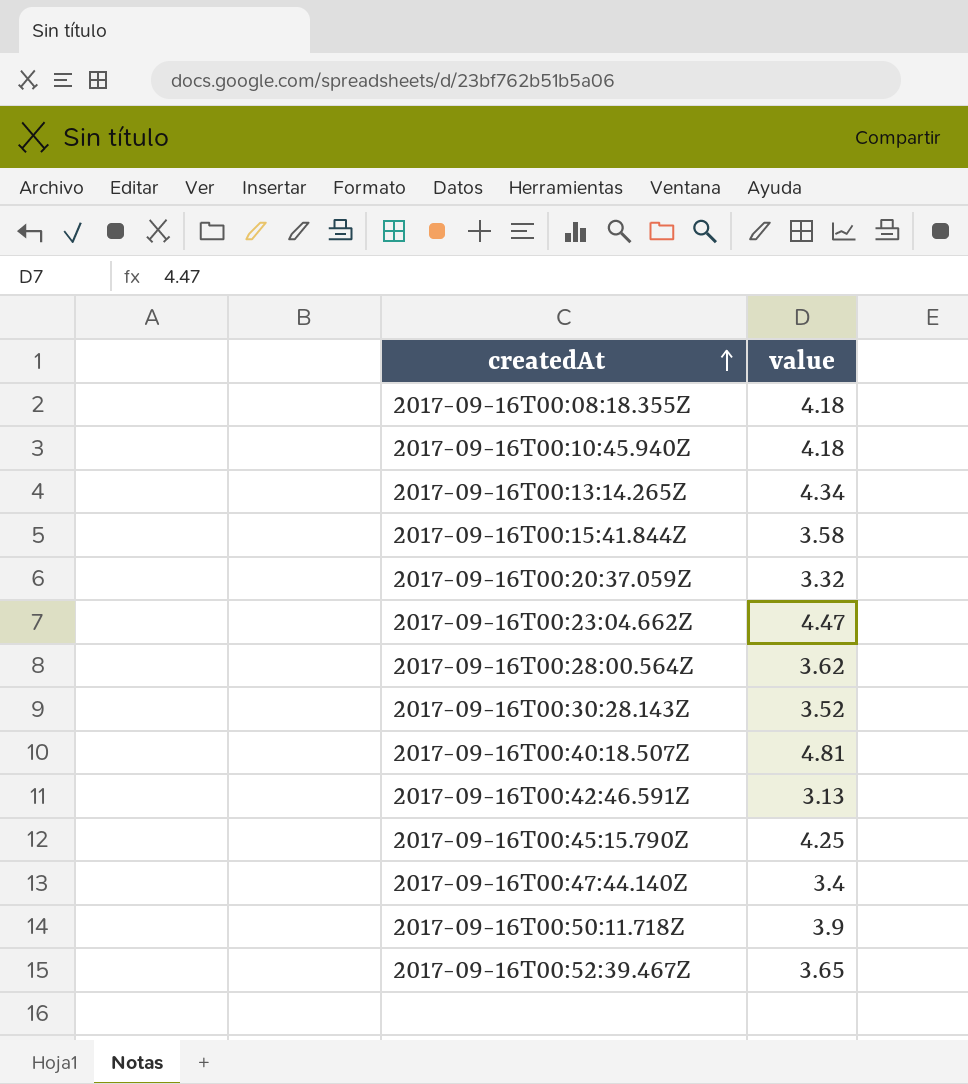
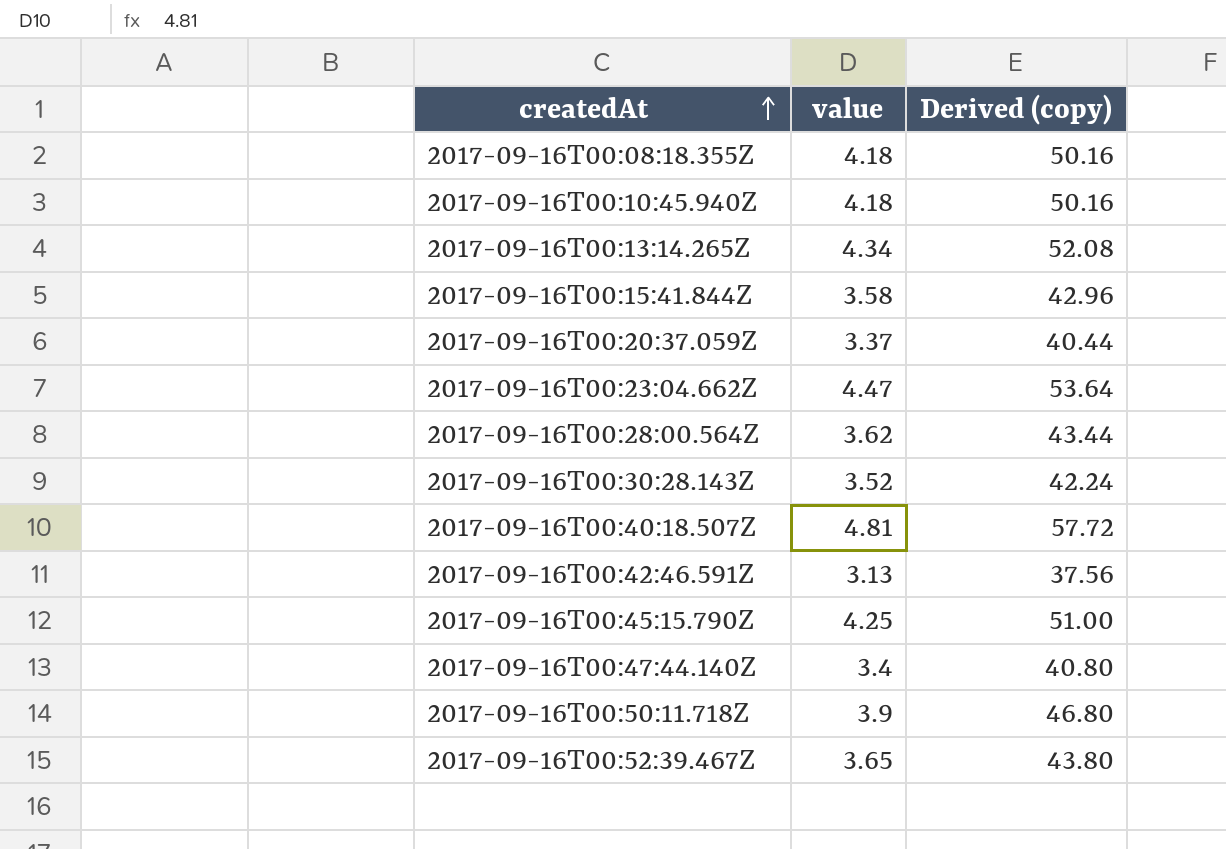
column Derived (copy) | formula: none -> [value] * 12
2017-09-16T00:20:37.059Z | value: 3.32 -> 3.37

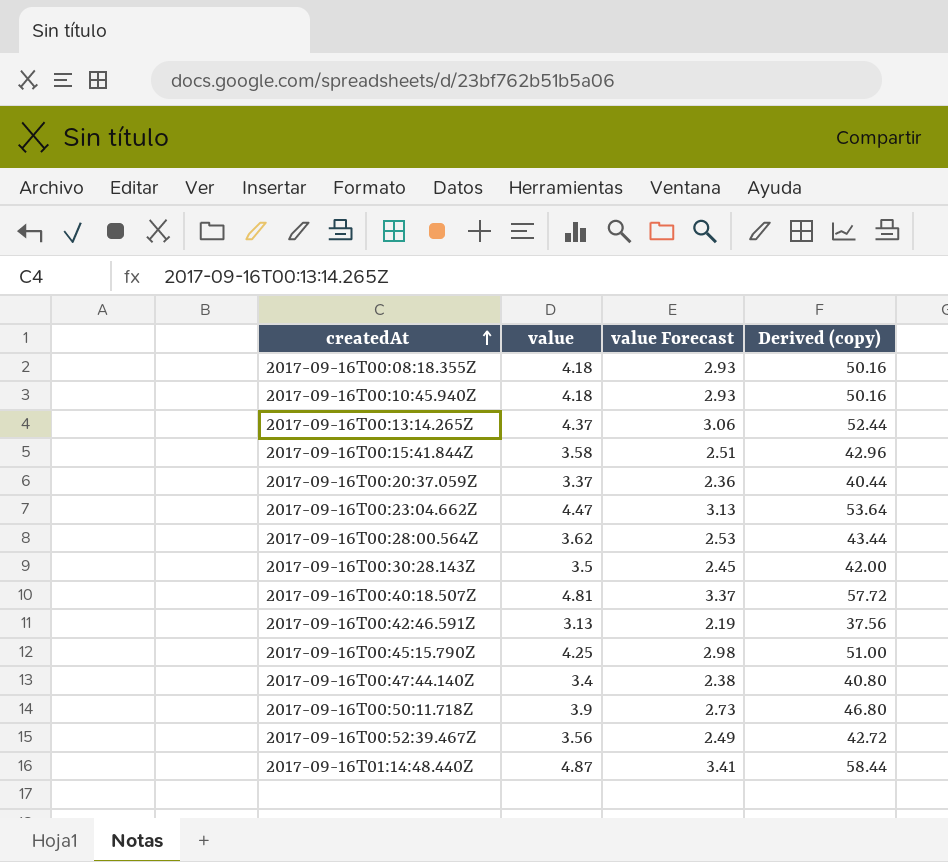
column value Forecast | formula: none -> [value] * 0.7
2017-09-16T00:13:14.265Z | value: 4.34 -> 4.37
2017-09-16T00:13:14.265Z | Derived (copy): 52.08 -> 52.44
2017-09-16T00:30:28.143Z | value: 3.52 -> 3.5
2017-09-16T00:30:28.143Z | Derived (copy): 42.24 -> 42.00
2017-09-16T00:52:39.467Z | value: 3.65 -> 3.56
2017-09-16T00:52:39.467Z | Derived (copy): 43.80 -> 42.72
row 2017-09-16T01:14:48.440Z: none -> 4.87 | 3.41 | 58.44

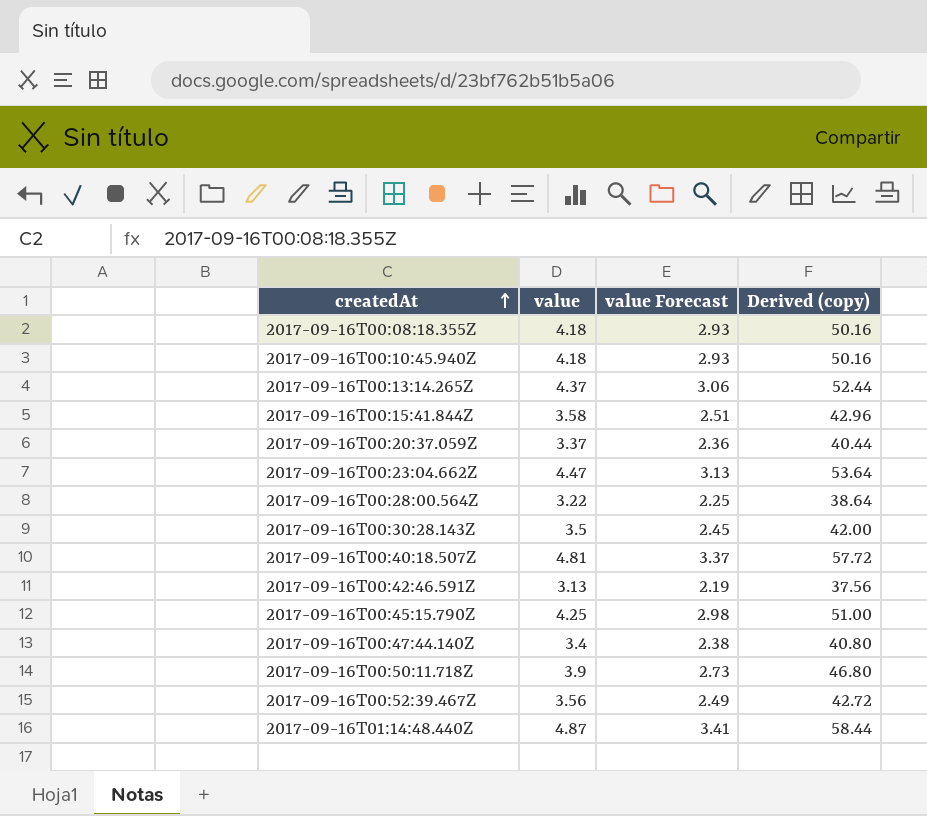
2017-09-16T00:28:00.564Z | value: 3.62 -> 3.22
2017-09-16T00:28:00.564Z | value Forecast: 2.53 -> 2.25
2017-09-16T00:28:00.564Z | Derived (copy): 43.44 -> 38.64

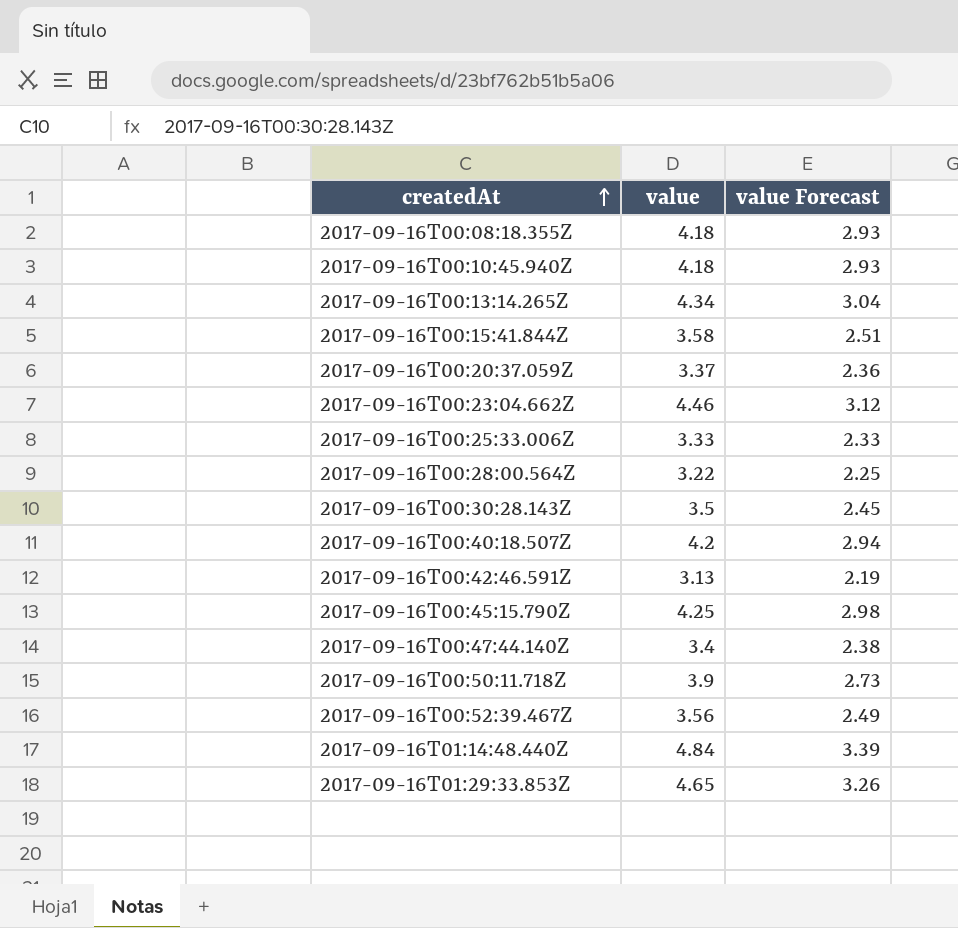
column Derived (copy) | formula: [value] * 12 -> none
2017-09-16T00:13:14.265Z | value: 4.37 -> 4.34
2017-09-16T00:13:14.265Z | value Forecast: 3.06 -> 3.04
2017-09-16T00:23:04.662Z | value: 4.47 -> 4.46
2017-09-16T00:23:04.662Z | value Forecast: 3.13 -> 3.12
row 2017-09-16T00:25:33.006Z: none -> 3.33 | 2.33
2017-09-16T00:40:18.507Z | value: 4.81 -> 4.2
2017-09-16T00:40:18.507Z | value Forecast: 3.37 -> 2.94
2017-09-16T01:14:48.440Z | value: 4.87 -> 4.84
2017-09-16T01:14:48.440Z | value Forecast: 3.41 -> 3.39
row 2017-09-16T01:29:33.853Z: none -> 4.65 | 3.26

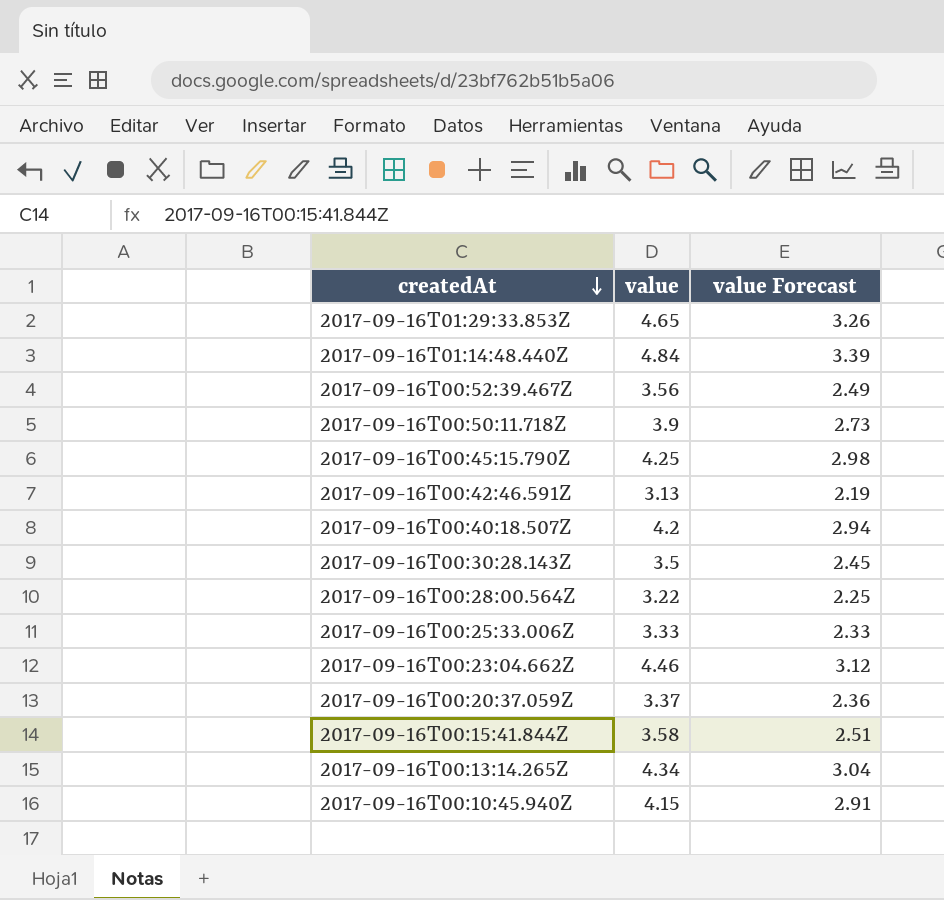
row order: createdAt ascending -> createdAt descending
row 2017-09-16T00:08:18.355Z: 4.18 | 2.93 -> none
row 2017-09-16T00:47:44.140Z: 3.4 | 2.38 -> none
2017-09-16T00:10:45.940Z | value: 4.18 -> 4.15
2017-09-16T00:10:45.940Z | value Forecast: 2.93 -> 2.91

